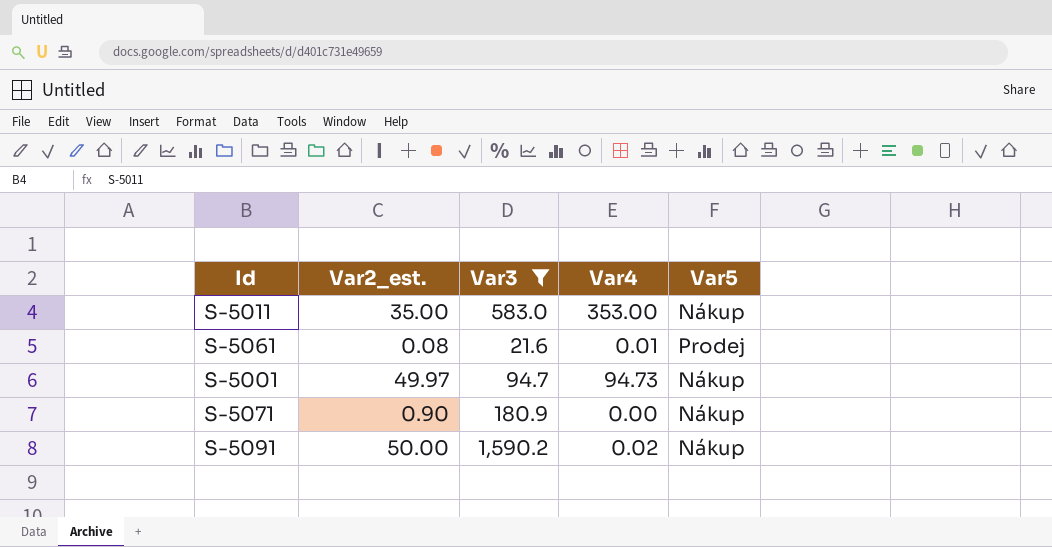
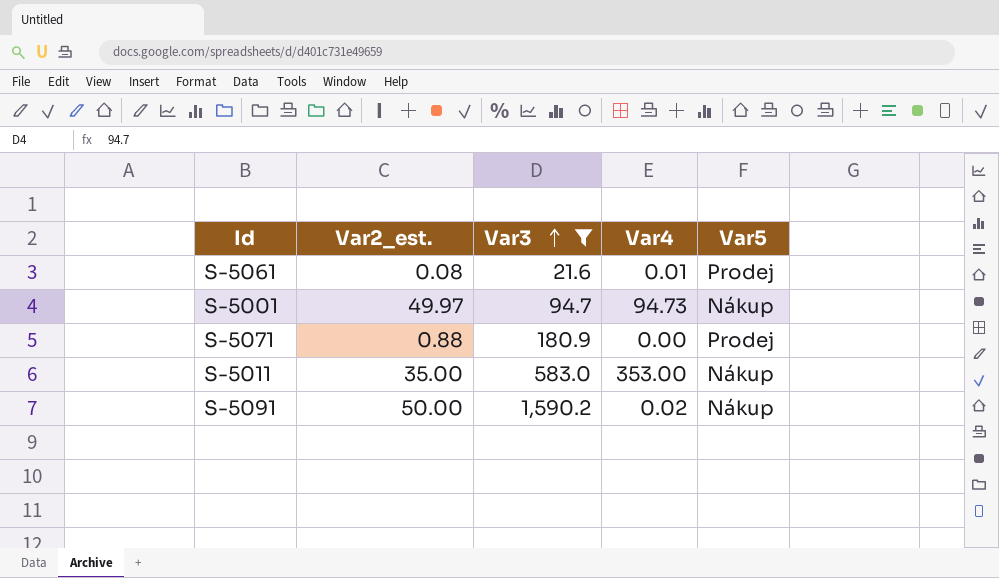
row order: none -> Var3 ascending
S-5071 | Var2_est.: 0.90 -> 0.88
S-5071 | Var5: Nákup -> Prodej

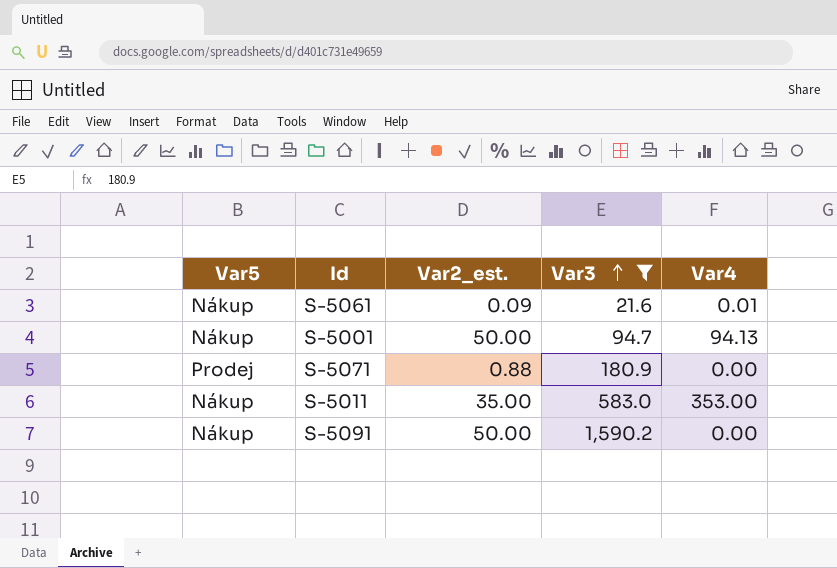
column Var5 | position: 5 -> 1
S-5061 | Var5: Prodej -> Nákup
S-5061 | Var2_est.: 0.08 -> 0.09
S-5001 | Var2_est.: 49.97 -> 50.00
S-5001 | Var4: 94.73 -> 94.13
S-5091 | Var4: 0.02 -> 0.00

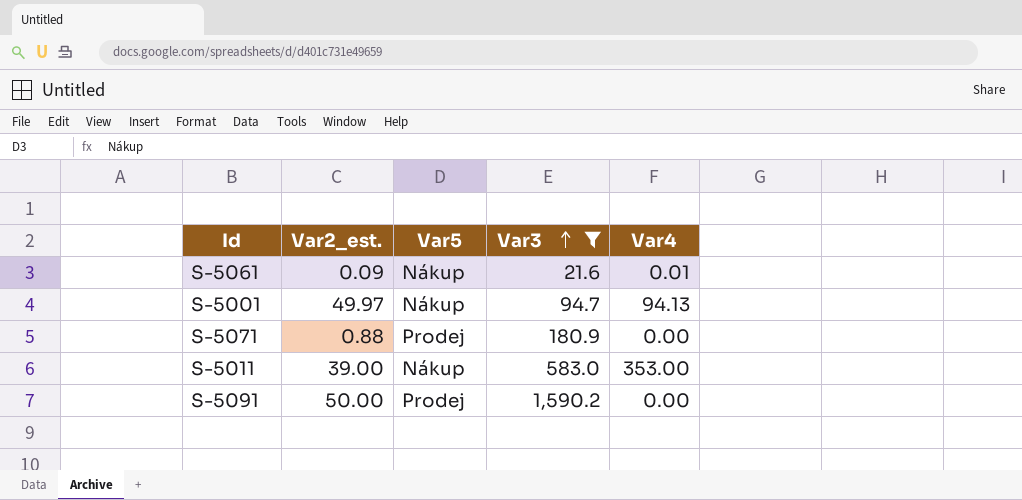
column Var5 | position: 1 -> 3
S-5001 | Var2_est.: 50.00 -> 49.97
S-5011 | Var2_est.: 35.00 -> 39.00
S-5091 | Var5: Nákup -> Prodej

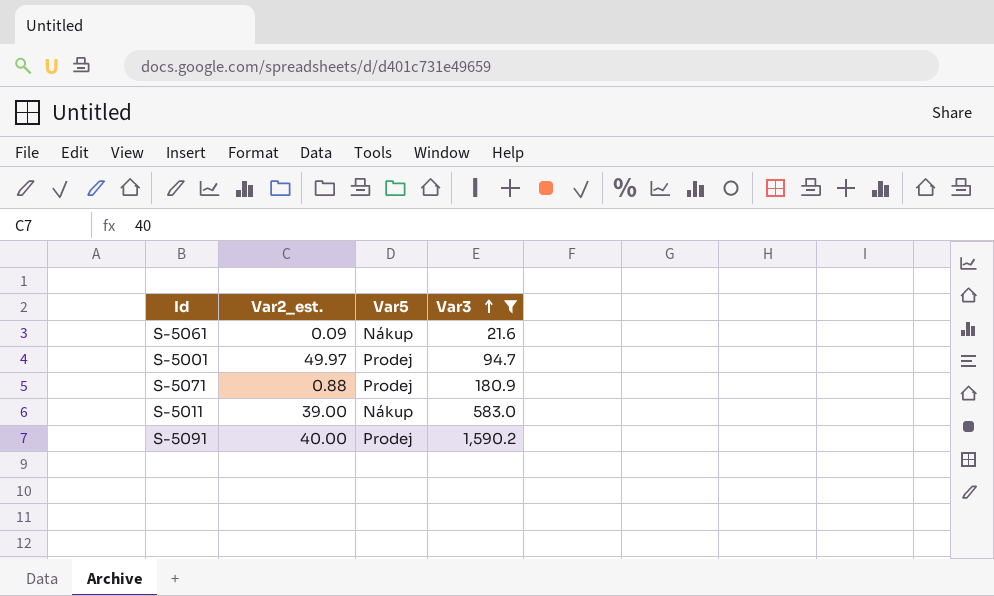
column Var4 | position: 5 -> none
S-5001 | Var5: Nákup -> Prodej
S-5091 | Var2_est.: 50.00 -> 40.00

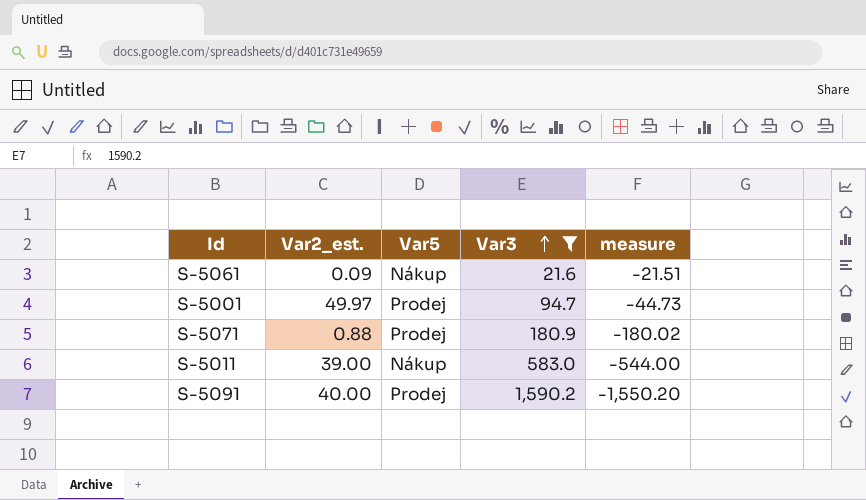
column measure | formula: none -> [Var2_est.] - [Var3]

